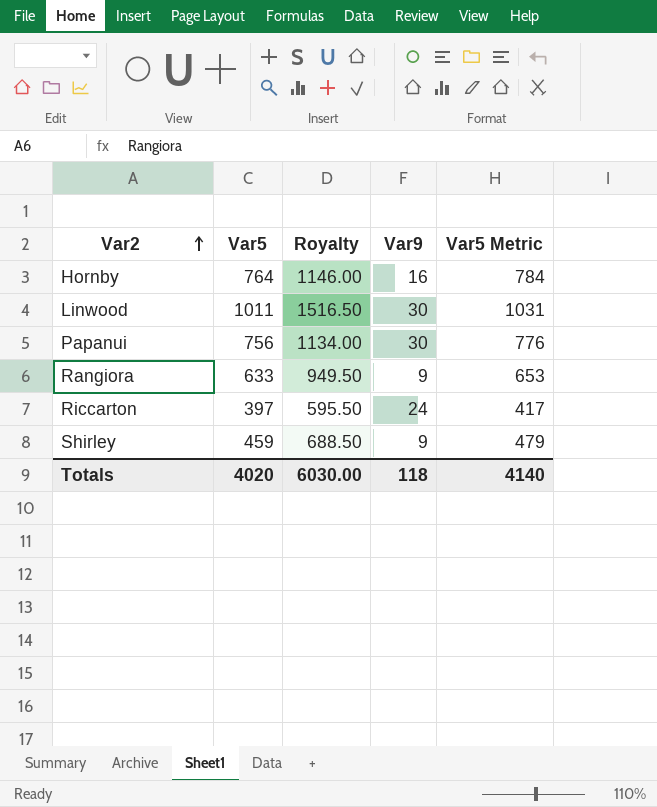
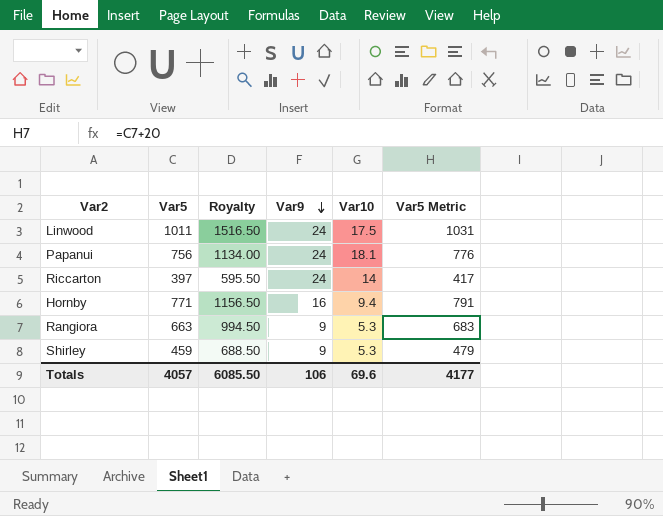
row order: Var2 ascending -> Var9 descending
column Var10 | position: none -> 5
Linwood | Var9: 30 -> 24
Papanui | Var9: 30 -> 24
Hornby | Var5: 764 -> 771
Hornby | Royalty: 1146.00 -> 1156.50
Hornby | Var5 Metric: 784 -> 791
Rangiora | Var5: 633 -> 663
Rangiora | Royalty: 949.50 -> 994.50
Rangiora | Var5 Metric: 653 -> 683
Totals | Var5: 4020 -> 4057
Totals | Royalty: 6030.00 -> 6085.50
Totals | Var9: 118 -> 106
Totals | Var5 Metric: 4140 -> 4177

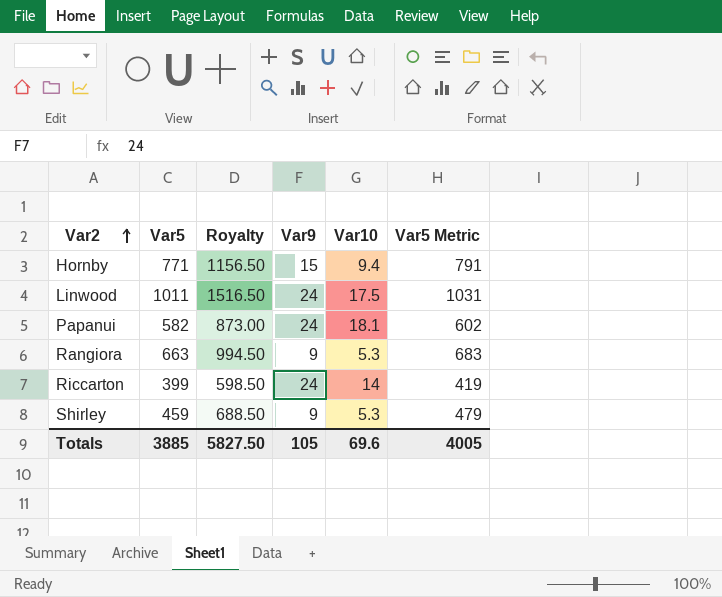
row order: Var9 descending -> Var2 ascending
Hornby | Var9: 16 -> 15
Papanui | Var5: 756 -> 582
Papanui | Royalty: 1134.00 -> 873.00
Papanui | Var5 Metric: 776 -> 602
Riccarton | Var5: 397 -> 399
Riccarton | Royalty: 595.50 -> 598.50
Riccarton | Var5 Metric: 417 -> 419
Totals | Var5: 4057 -> 3885
Totals | Royalty: 6085.50 -> 5827.50
Totals | Var9: 106 -> 105
Totals | Var5 Metric: 4177 -> 4005

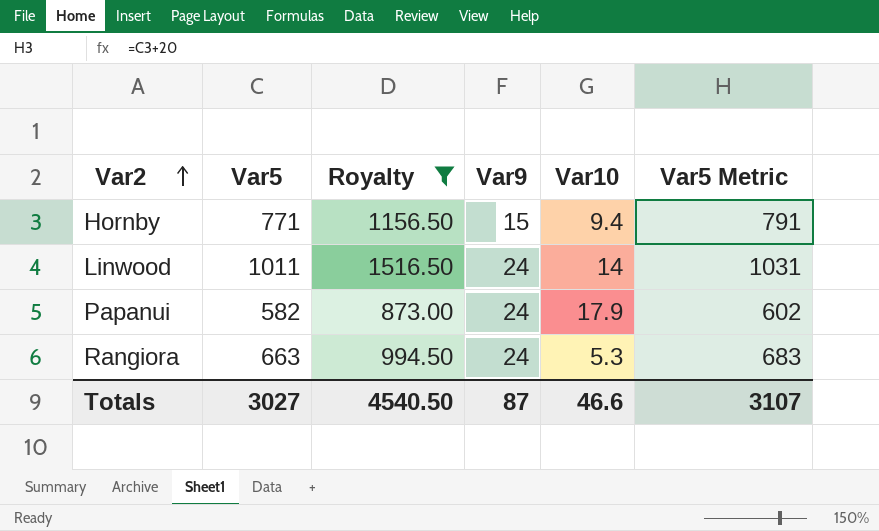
filter: none -> Royalty >= 873.00
Linwood | Var10: 17.5 -> 14
Papanui | Var10: 18.1 -> 17.9
Rangiora | Var9: 9 -> 24
Totals | Var5: 3885 -> 3027
Totals | Royalty: 5827.50 -> 4540.50
Totals | Var9: 105 -> 87
Totals | Var10: 69.6 -> 46.6
Totals | Var5 Metric: 4005 -> 3107

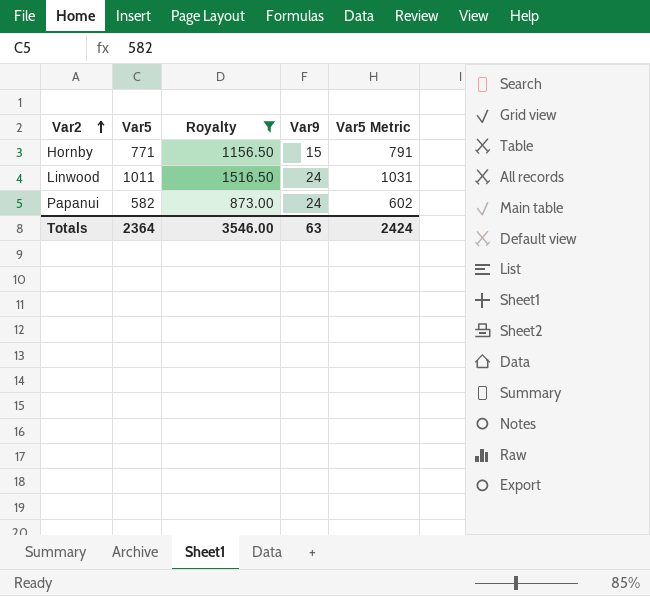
column Var10 | position: 5 -> none
row Rangiora: 663 | 994.50 | 24 | 5.3 | 683 -> none
Totals | Var5: 3027 -> 2364
Totals | Royalty: 4540.50 -> 3546.00
Totals | Var9: 87 -> 63
Totals | Var5 Metric: 3107 -> 2424

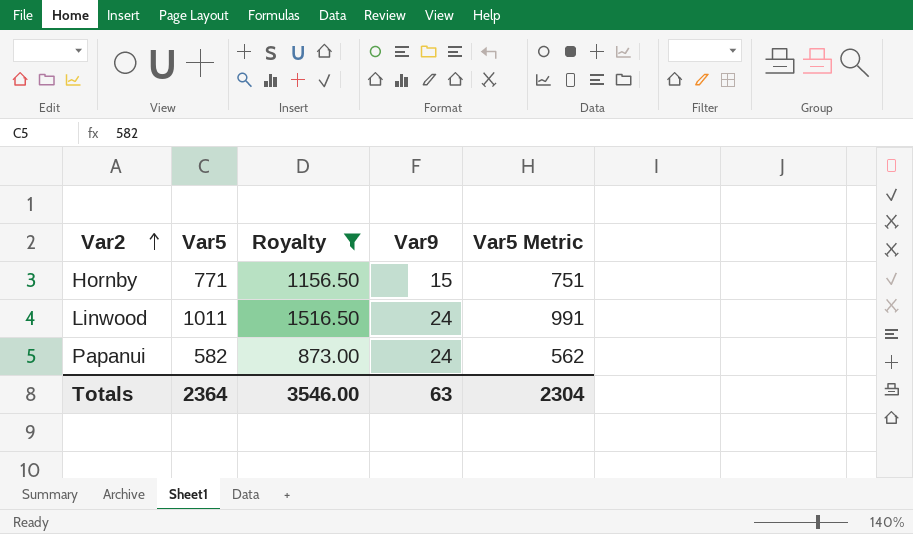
column Var5 Metric | formula: [Var5] + 20 -> [Var5] - 20
Totals | Var5 Metric: 2424 -> 2304

